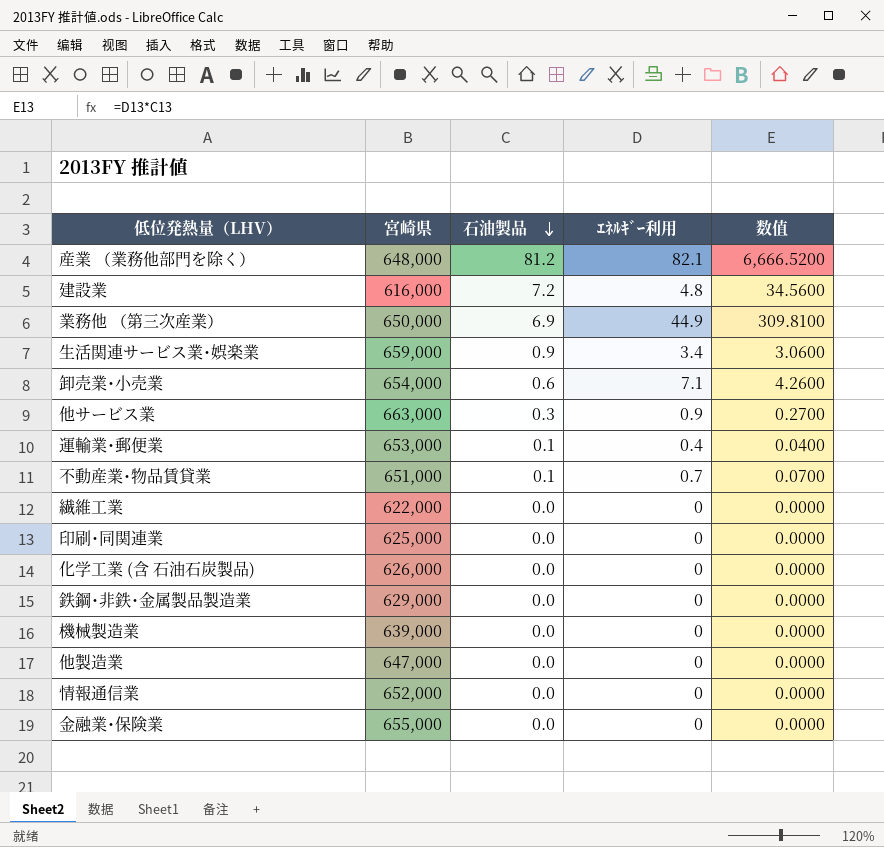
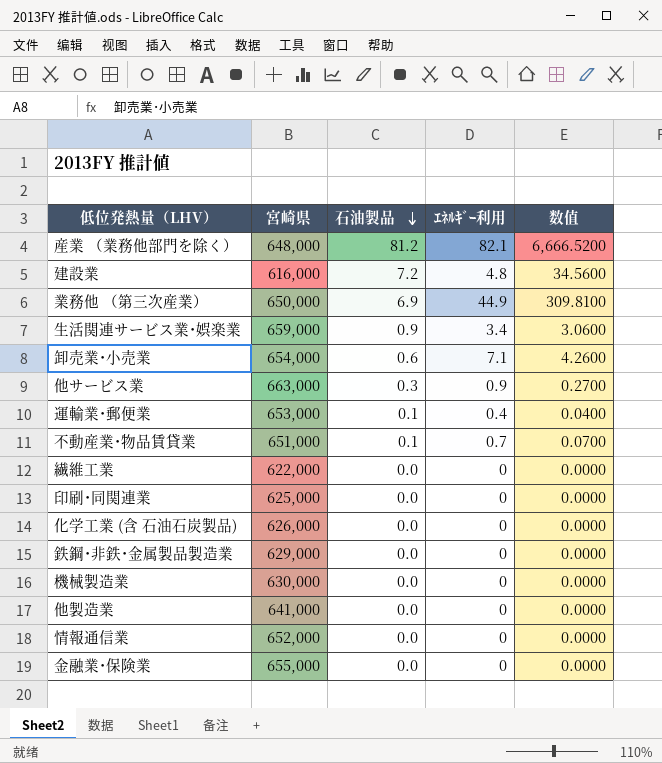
機械製造業 | 宮崎県: 639,000 -> 630,000
他製造業 | 宮崎県: 647,000 -> 641,000

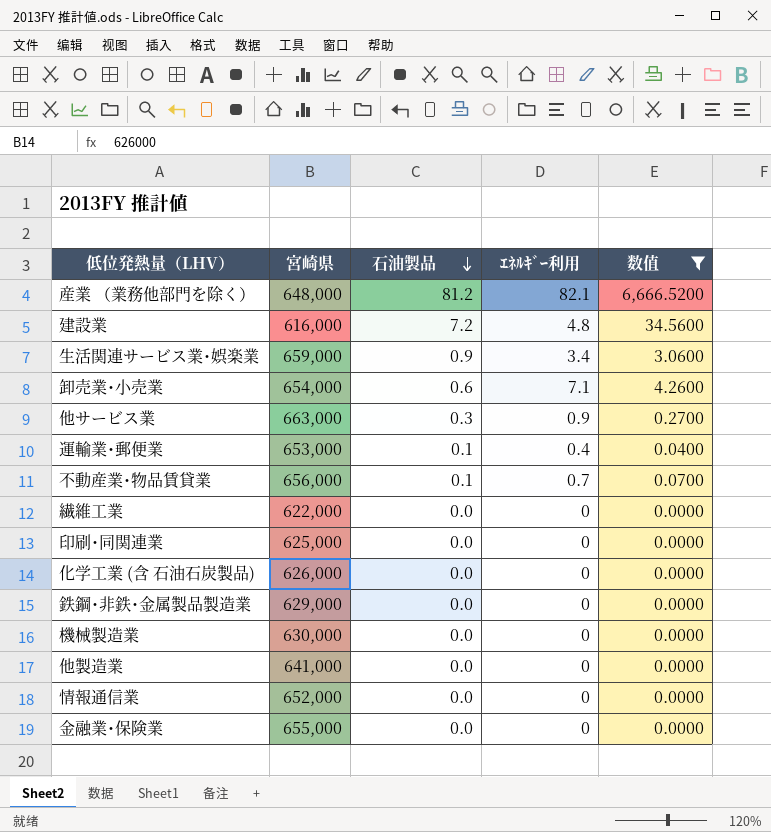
filter: none -> 数值 != 309.8100
不動産業･物品賃貸業 | 宮崎県: 651,000 -> 656,000

